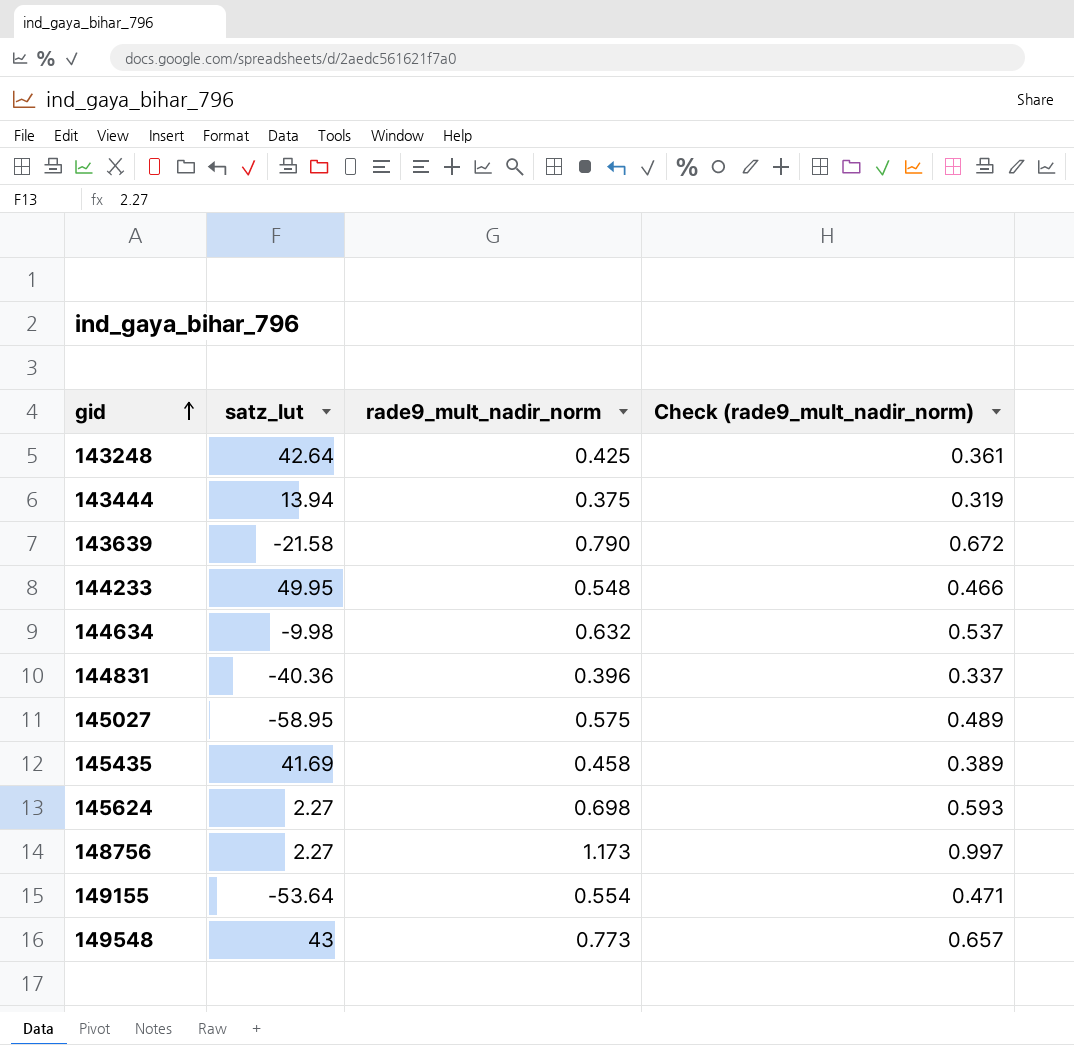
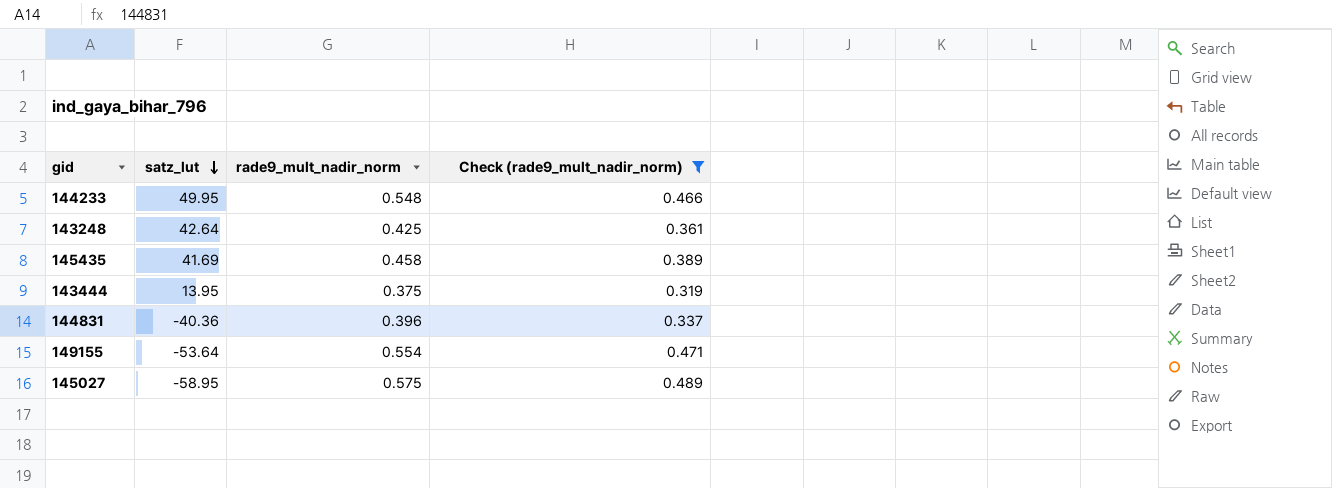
filter: none -> Check (rade9_mult_nadir_norm) <= 0.489
row order: gid ascending -> satz_lut descending
143444 | satz_lut: 13.94 -> 13.95

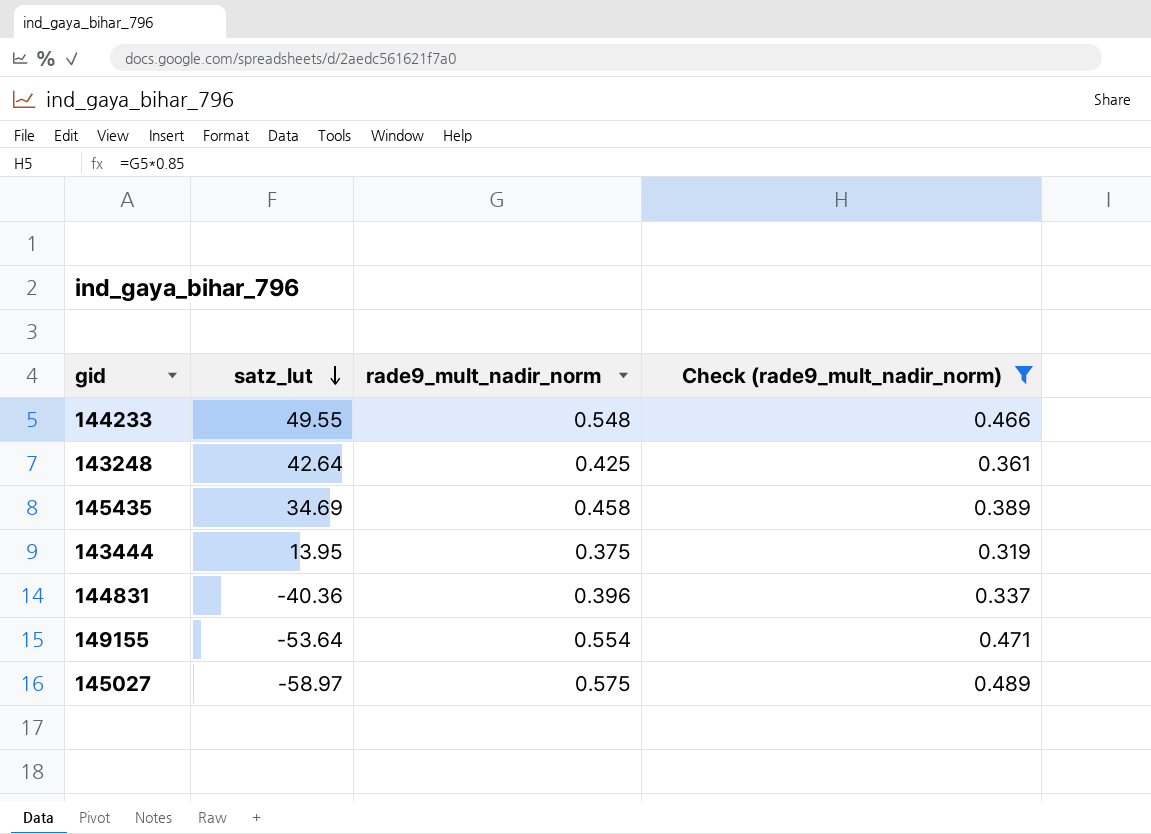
144233 | satz_lut: 49.95 -> 49.55
145435 | satz_lut: 41.69 -> 34.69
145027 | satz_lut: -58.95 -> -58.97

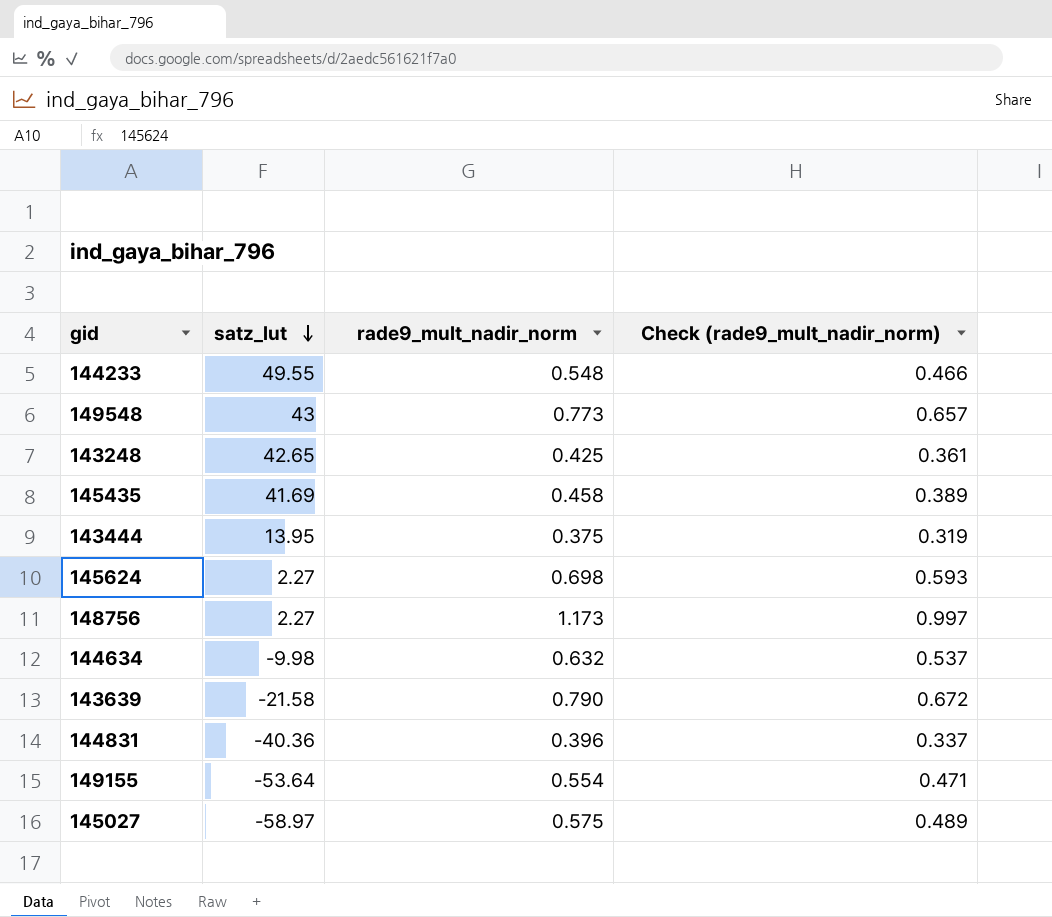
filter: Check (rade9_mult_nadir_norm) <= 0.489 -> none
143248 | satz_lut: 42.64 -> 42.65
145435 | satz_lut: 34.69 -> 41.69

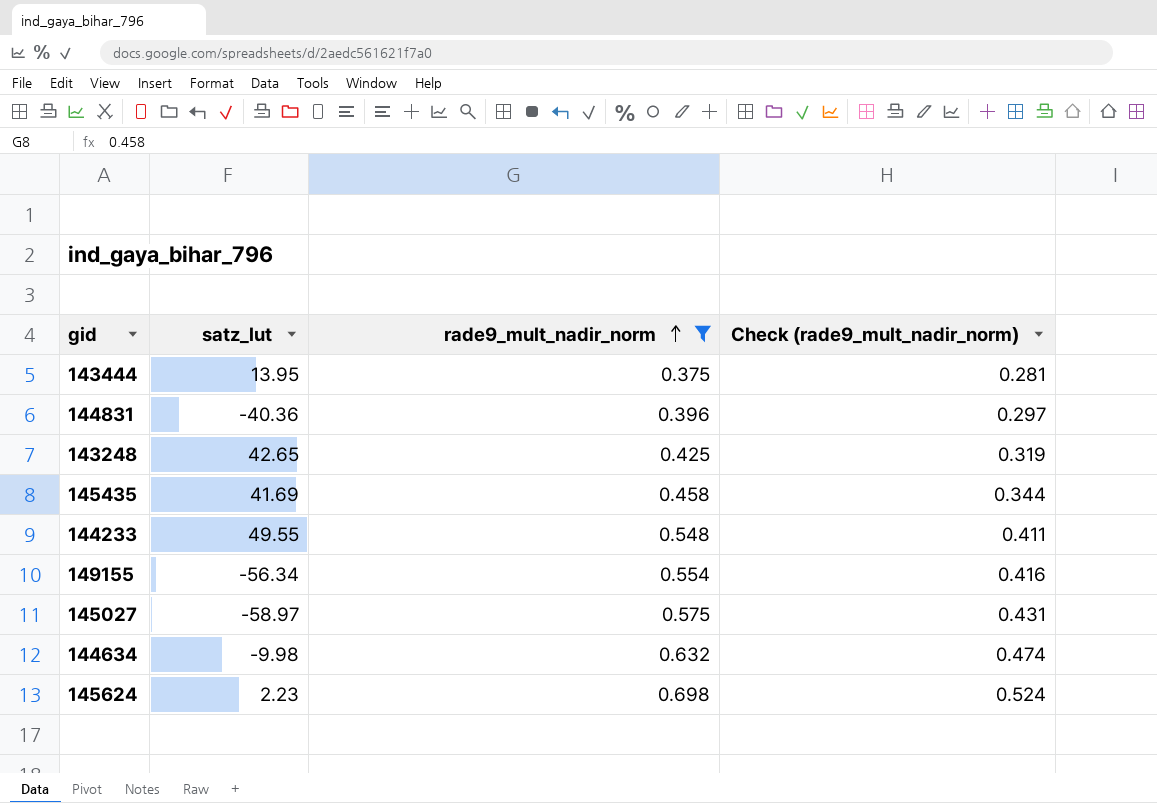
filter: none -> rade9_mult_nadir_norm <= 0.698
row order: satz_lut descending -> rade9_mult_nadir_norm ascending
column Check (rade9_mult_nadir_norm) | formula: [rade9_mult_nadir_norm] * 0.85 -> [rade9_mult_nadir_norm] * 0.75
149155 | satz_lut: -53.64 -> -56.34
145624 | satz_lut: 2.27 -> 2.23

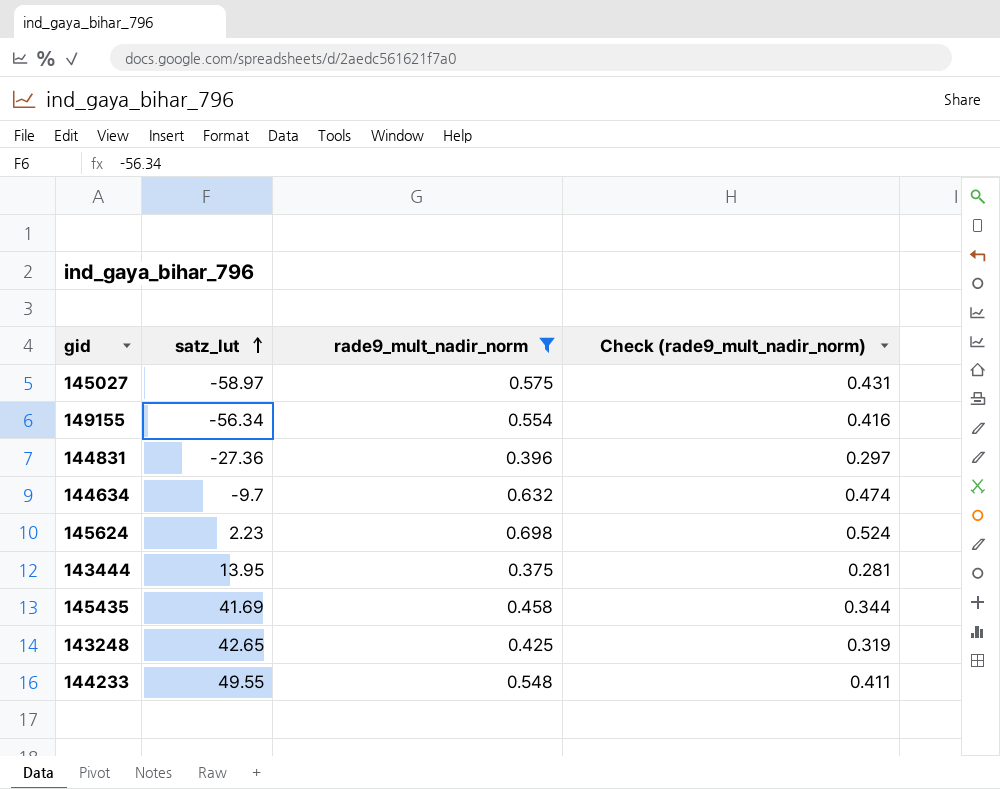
row order: rade9_mult_nadir_norm ascending -> satz_lut ascending
144831 | satz_lut: -40.36 -> -27.36
144634 | satz_lut: -9.98 -> -9.7

